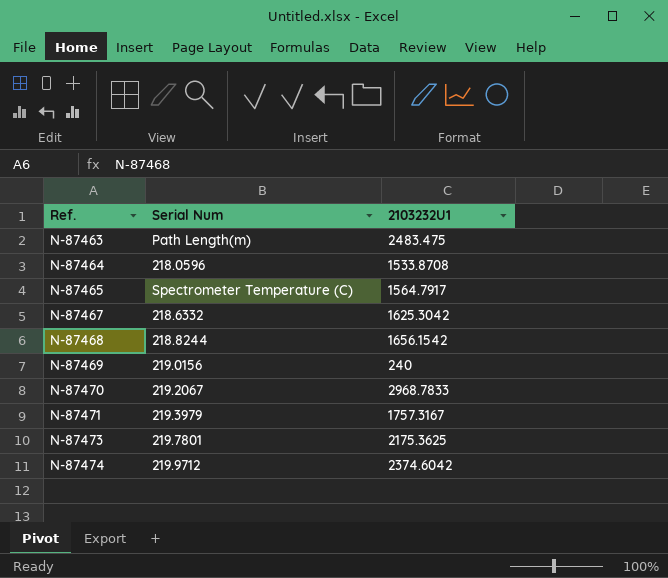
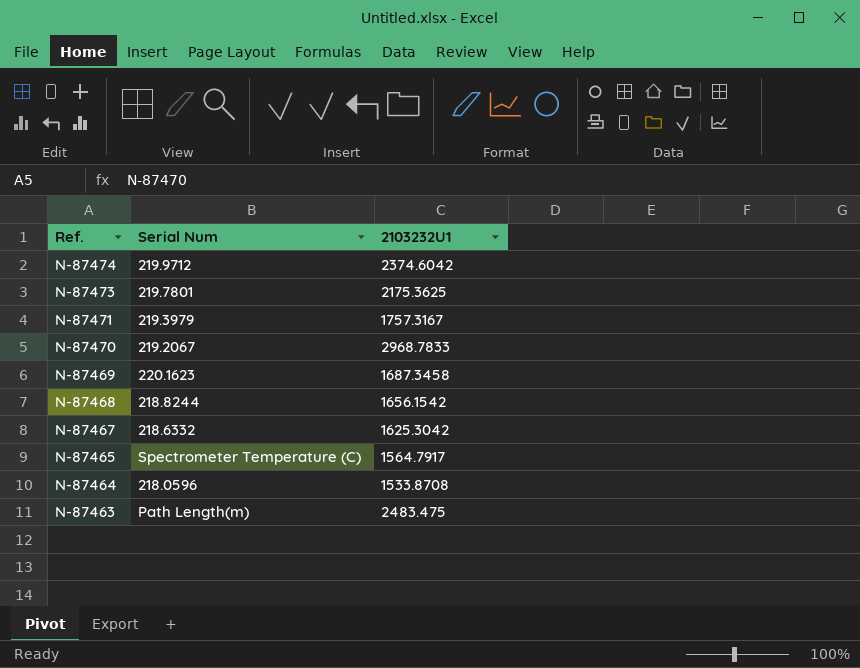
row order: Ref. ascending -> Ref. descending
N-87469 | Serial Num: 219.0156 -> 220.1623
N-87469 | 2103232U1: 240 -> 1687.3458

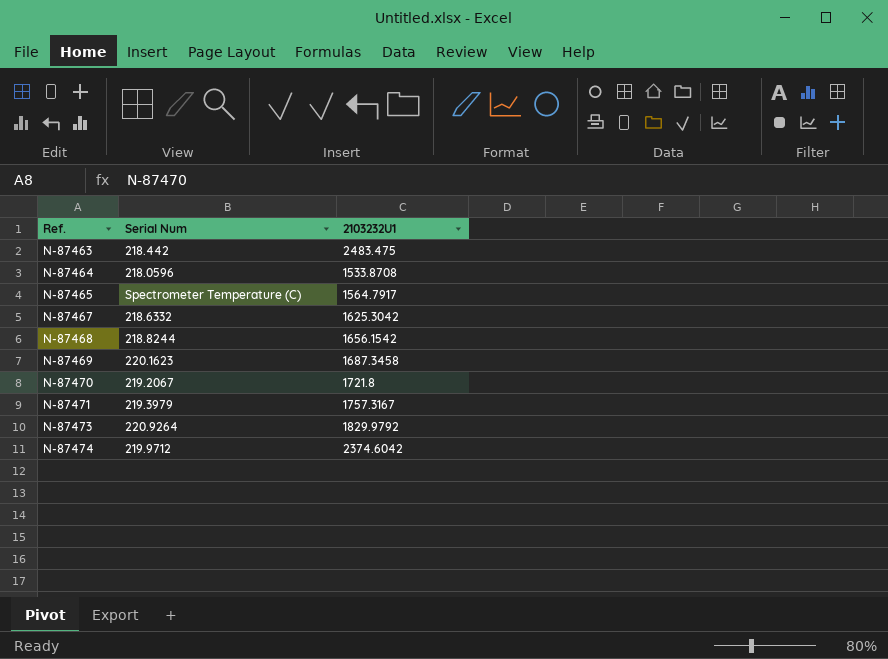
row order: Ref. descending -> Ref. ascending
N-87463 | Serial Num: Path Length(m) -> 218.442
N-87470 | 2103232U1: 2968.7833 -> 1721.8
N-87473 | Serial Num: 219.7801 -> 220.9264
N-87473 | 2103232U1: 2175.3625 -> 1829.9792

